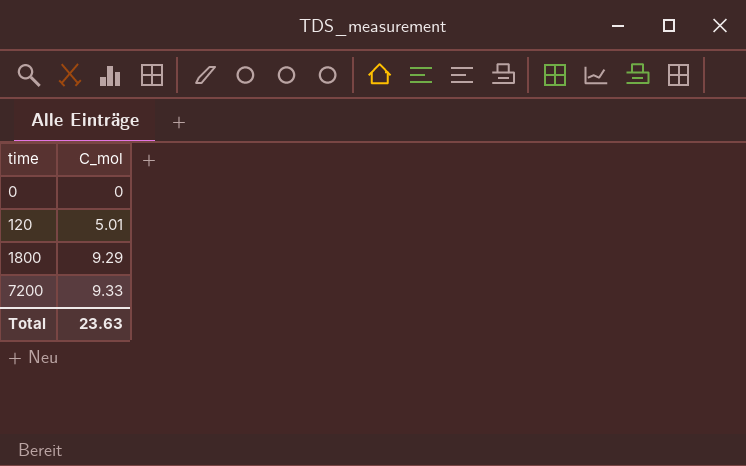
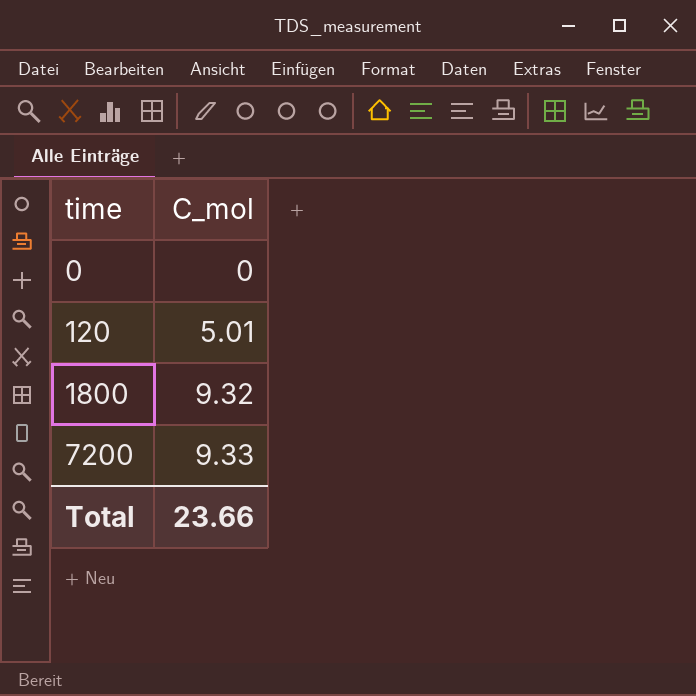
1800 | C_mol: 9.29 -> 9.32
Total | C_mol: 23.63 -> 23.66

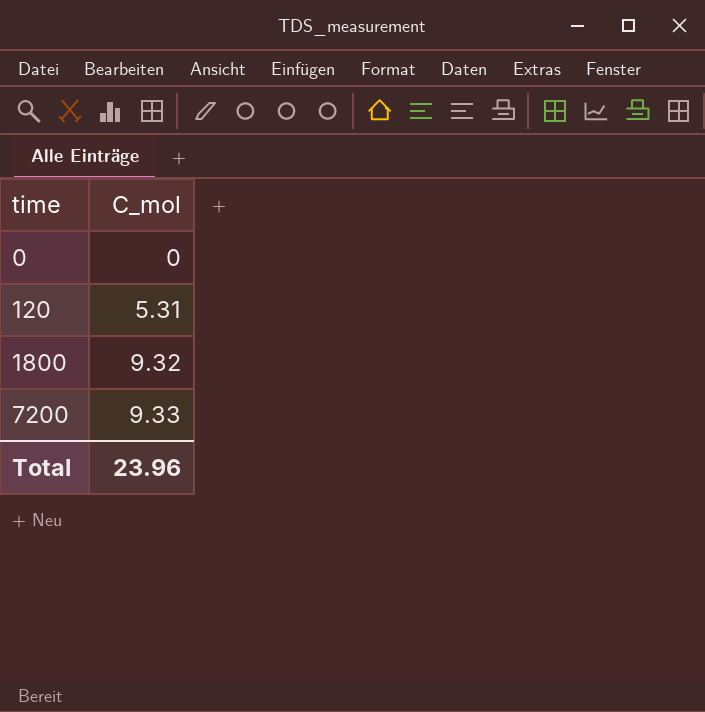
120 | C_mol: 5.01 -> 5.31
Total | C_mol: 23.66 -> 23.96

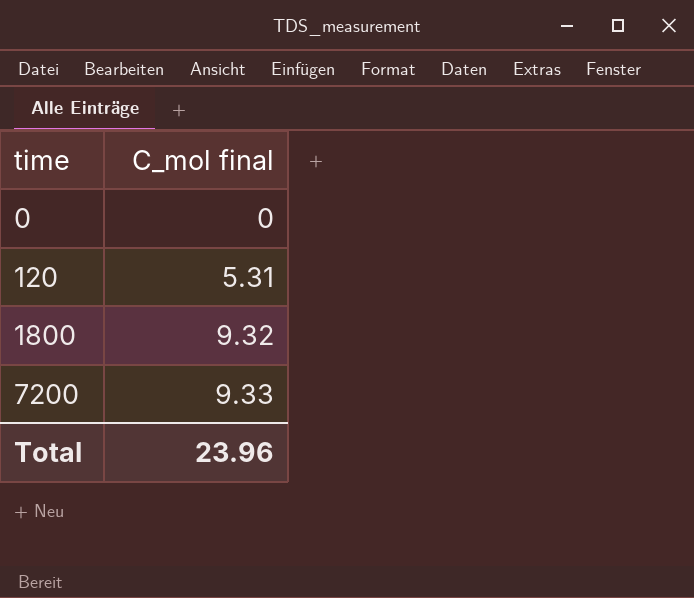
column name: C_mol -> C_mol final

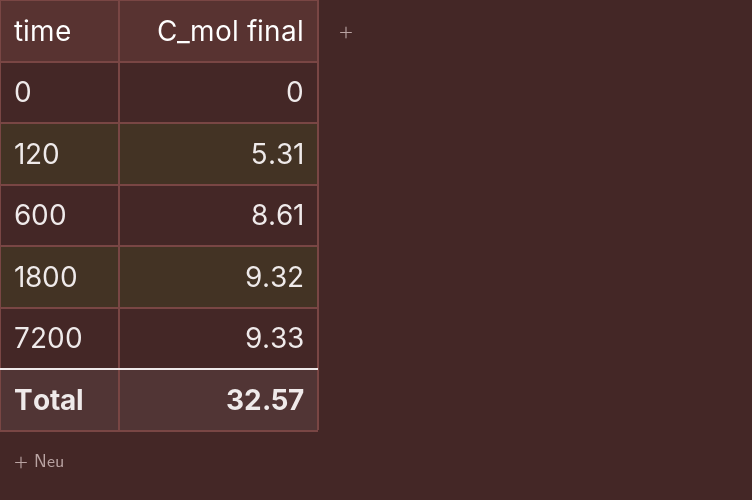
row 600: none -> 8.61
Total | C_mol final: 23.96 -> 32.57

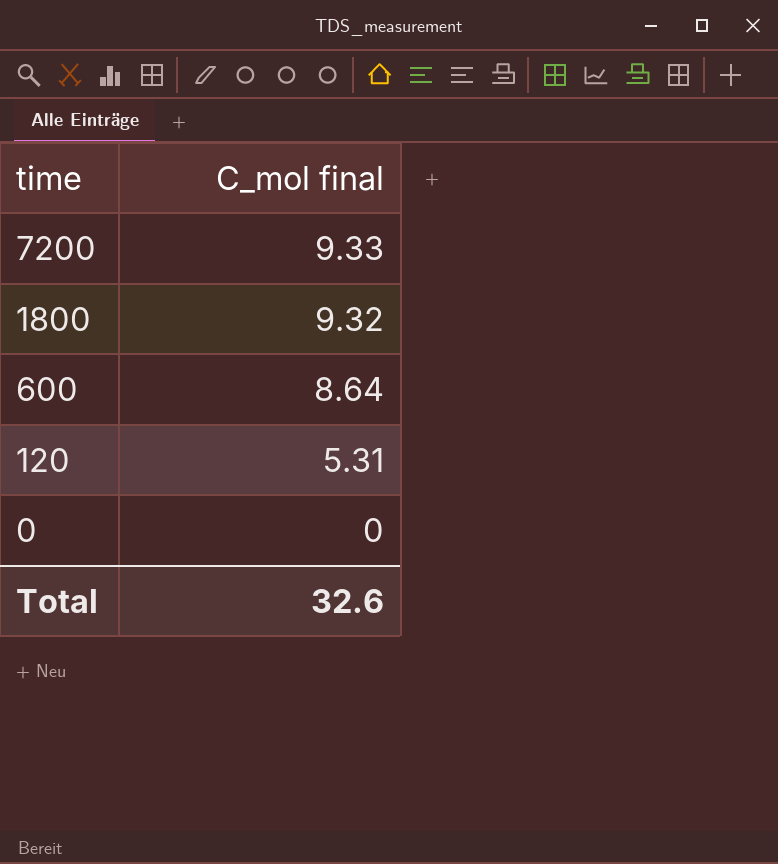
row order: time ascending -> time descending
600 | C_mol final: 8.61 -> 8.64
Total | C_mol final: 32.57 -> 32.6

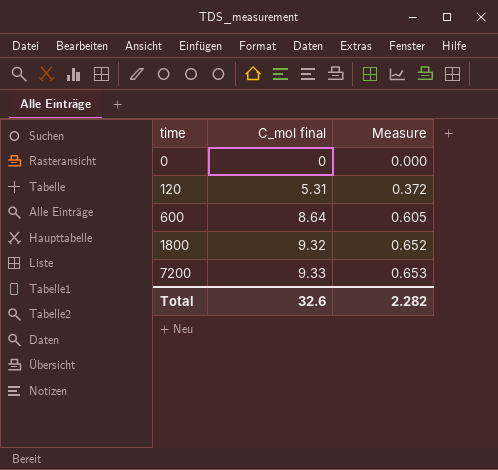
row order: time descending -> time ascending
column Measure | formula: none -> [C_mol final] * 0.07

